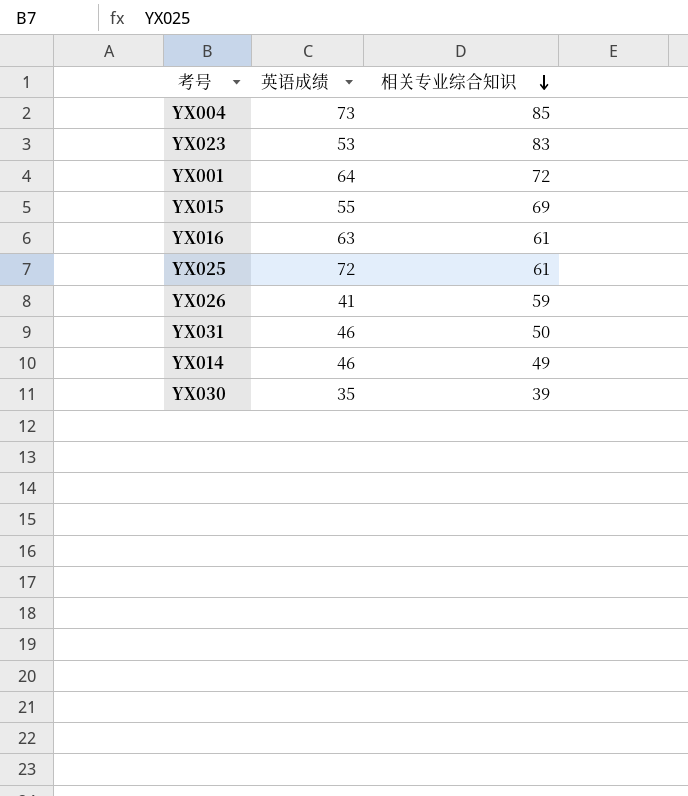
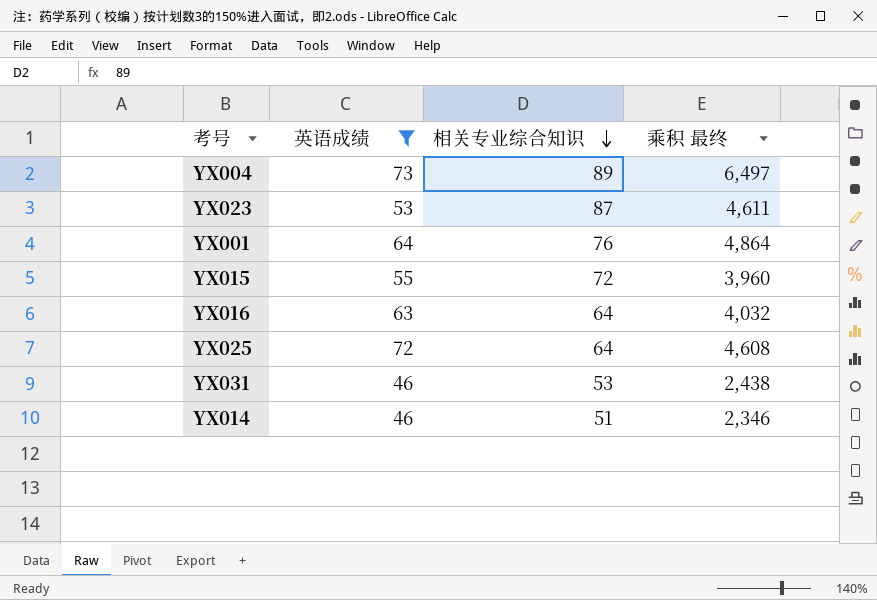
filter: none -> 英语成绩 >= 46
column 乘积 最终 | formula: none -> [英语成绩] * [相关专业综合知识]
YX004 | 相关专业综合知识: 85 -> 89
YX023 | 相关专业综合知识: 83 -> 87
YX001 | 相关专业综合知识: 72 -> 76
YX015 | 相关专业综合知识: 69 -> 72
YX016 | 相关专业综合知识: 61 -> 64
YX025 | 相关专业综合知识: 61 -> 64
YX031 | 相关专业综合知识: 50 -> 53
YX014 | 相关专业综合知识: 49 -> 51

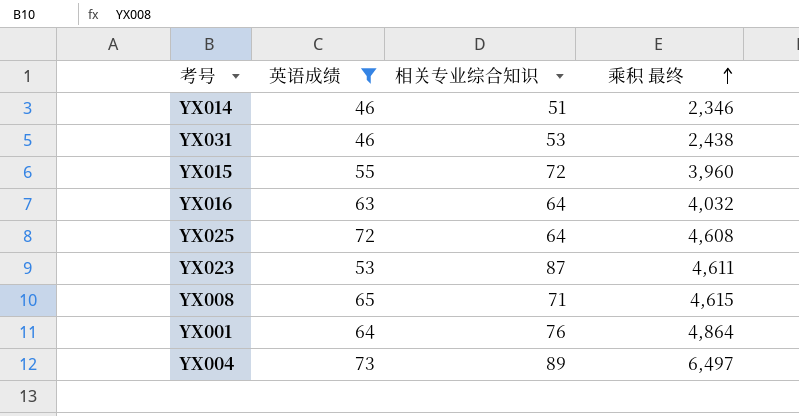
row order: 相关专业综合知识 descending -> 乘积 最终 ascending
row YX008: none -> 65 | 71 | 4,615

